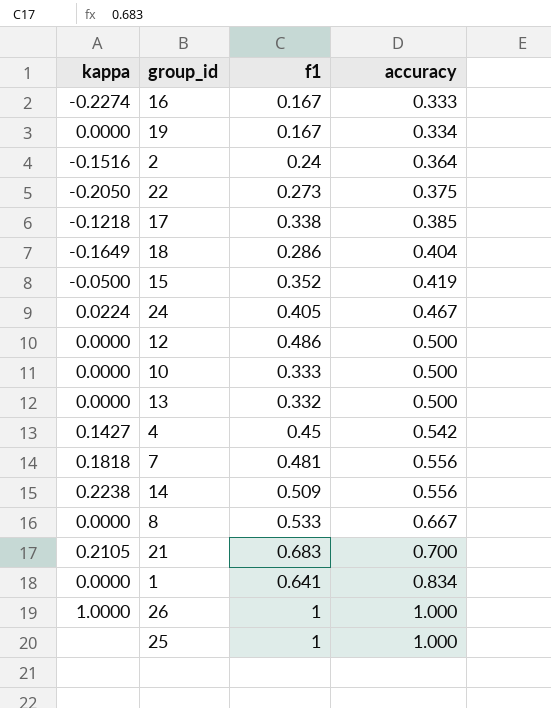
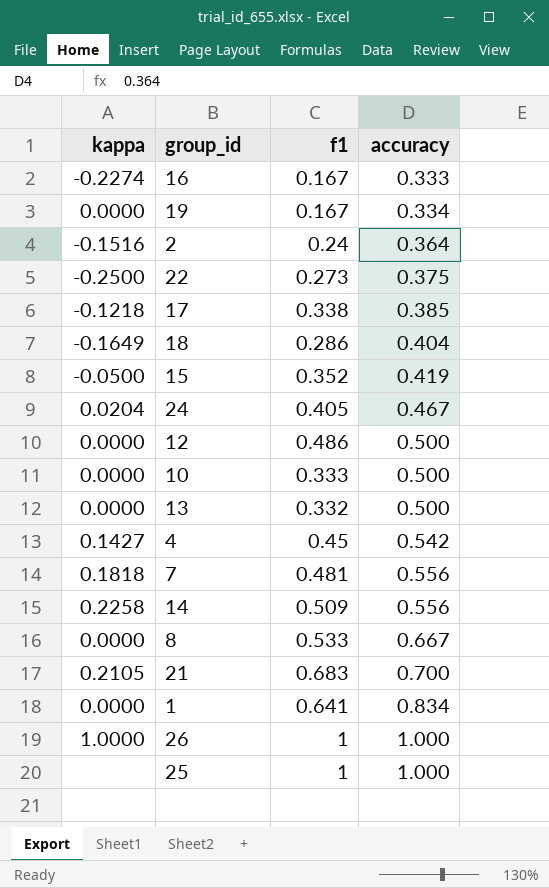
22 | kappa: -0.2050 -> -0.2500
24 | kappa: 0.0224 -> 0.0204
14 | kappa: 0.2238 -> 0.2258

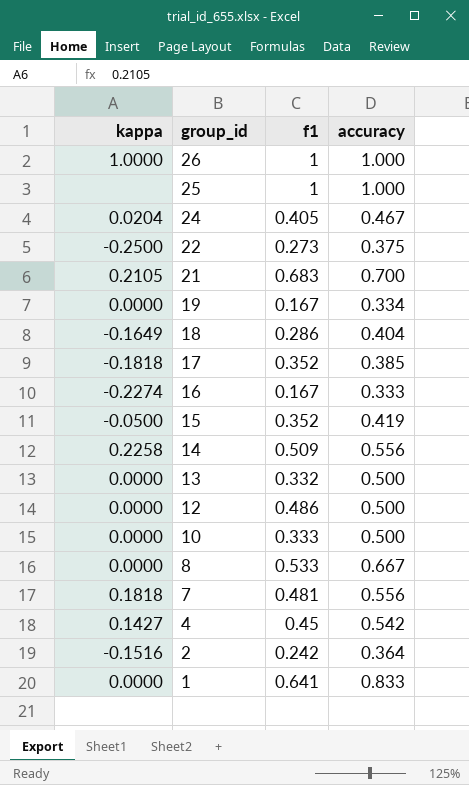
row order: accuracy ascending -> group_id descending
17 | kappa: -0.1218 -> -0.1818
17 | f1: 0.338 -> 0.352
2 | f1: 0.24 -> 0.242
1 | accuracy: 0.834 -> 0.833

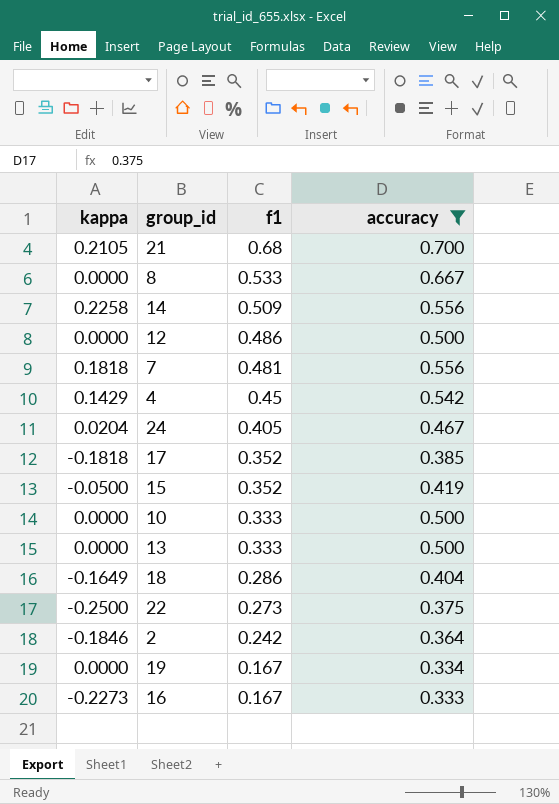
filter: none -> accuracy <= 0.700
row order: group_id descending -> f1 descending
21 | f1: 0.683 -> 0.68
4 | kappa: 0.1427 -> 0.1429
13 | f1: 0.332 -> 0.333
2 | kappa: -0.1516 -> -0.1846
16 | kappa: -0.2274 -> -0.2273

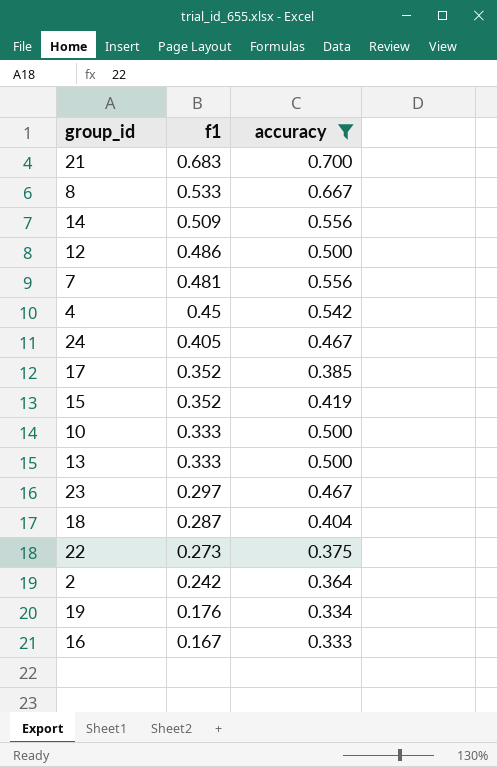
column kappa | position: 1 -> none
21 | f1: 0.68 -> 0.683
row 23: none -> 0.297 | 0.467
18 | f1: 0.286 -> 0.287
19 | f1: 0.167 -> 0.176

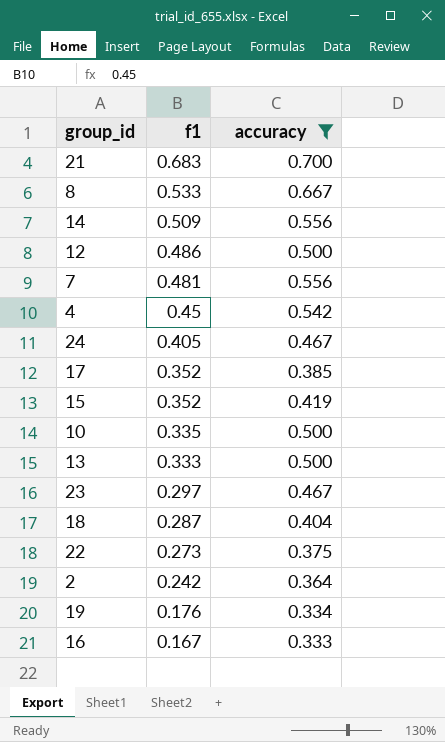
10 | f1: 0.333 -> 0.335

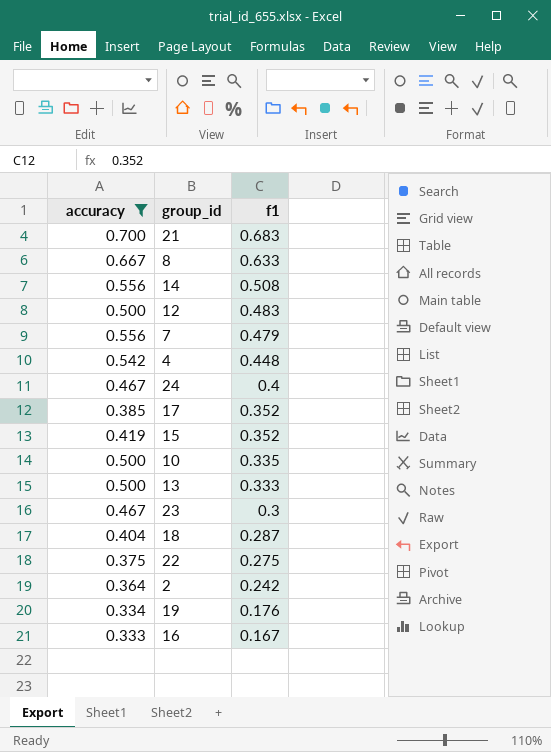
column accuracy | position: 3 -> 1
8 | f1: 0.533 -> 0.633
14 | f1: 0.509 -> 0.508
12 | f1: 0.486 -> 0.483
7 | f1: 0.481 -> 0.479
4 | f1: 0.45 -> 0.448
24 | f1: 0.405 -> 0.4
23 | f1: 0.297 -> 0.3
22 | f1: 0.273 -> 0.275

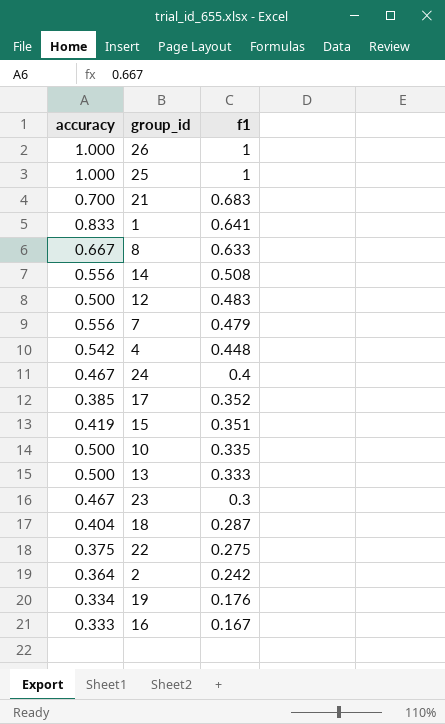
filter: accuracy <= 0.700 -> none
15 | f1: 0.352 -> 0.351

